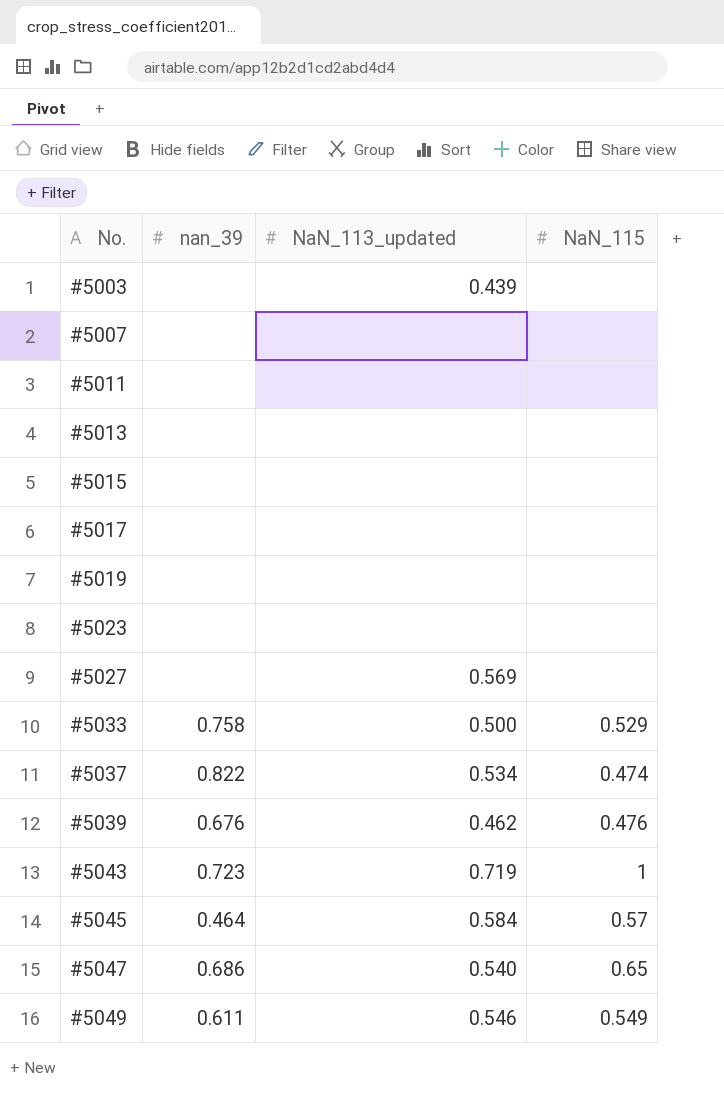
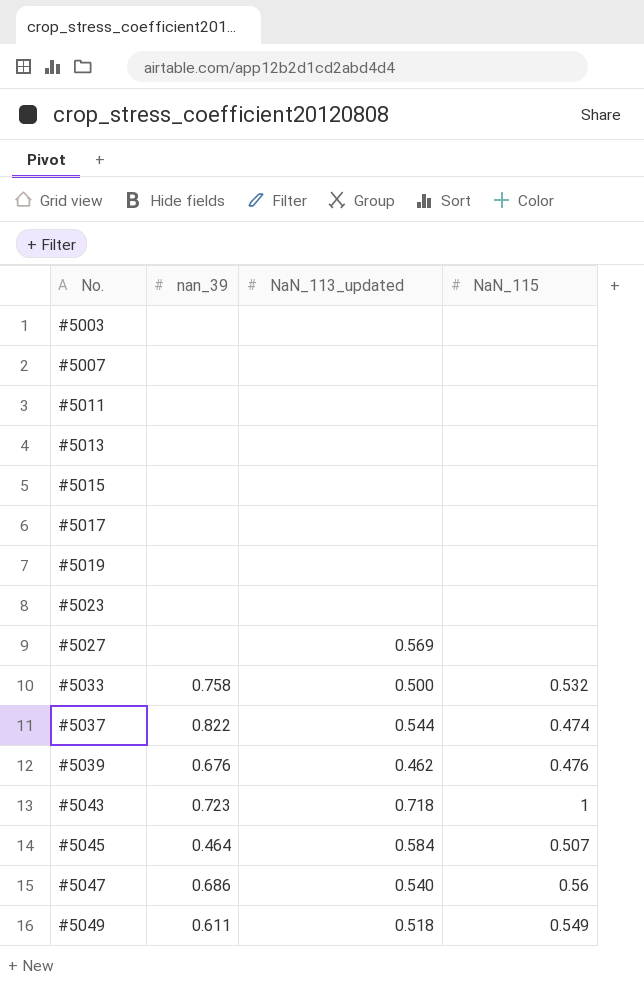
#5003 | NaN_113_updated: 0.439 -> none
#5033 | NaN_115: 0.529 -> 0.532
#5037 | NaN_113_updated: 0.534 -> 0.544
#5043 | NaN_113_updated: 0.719 -> 0.718
#5045 | NaN_115: 0.57 -> 0.507
#5047 | NaN_115: 0.65 -> 0.56
#5049 | NaN_113_updated: 0.546 -> 0.518

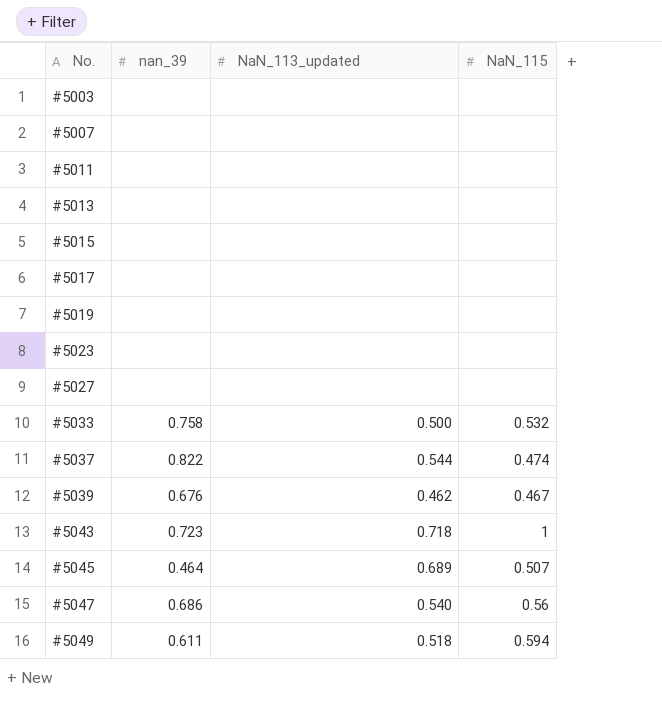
#5027 | NaN_113_updated: 0.569 -> none
#5039 | NaN_115: 0.476 -> 0.467
#5045 | NaN_113_updated: 0.584 -> 0.689
#5049 | NaN_115: 0.549 -> 0.594

